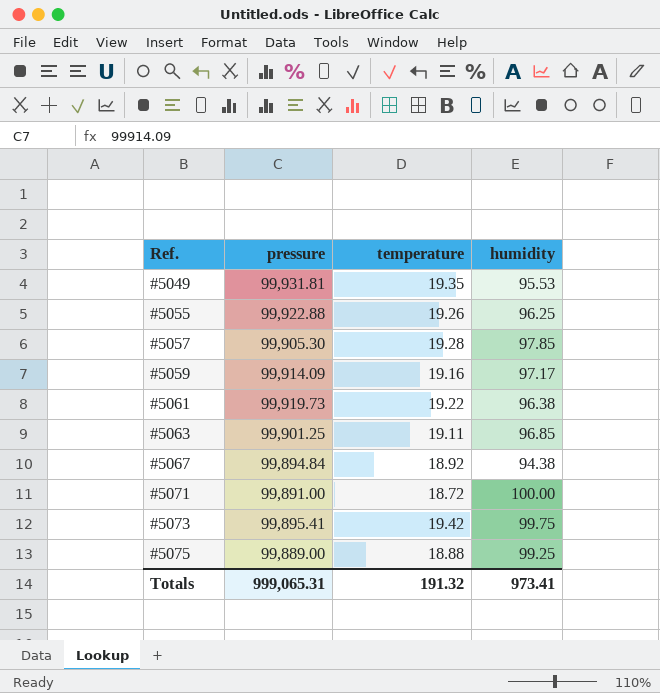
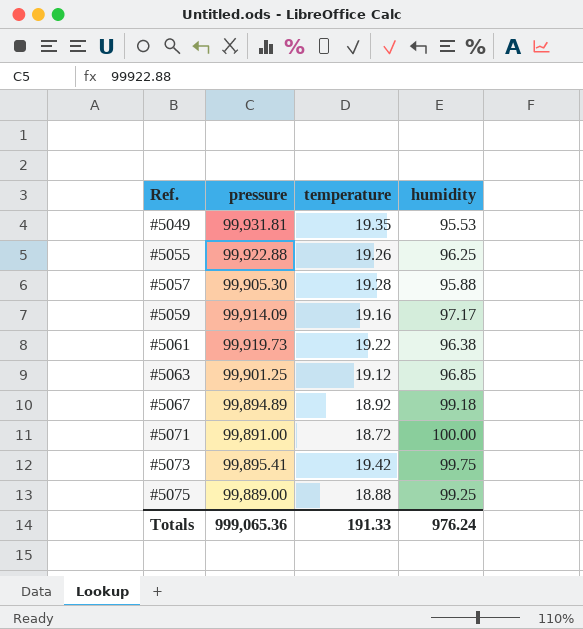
#5057 | humidity: 97.85 -> 95.88
#5063 | temperature: 19.11 -> 19.12
#5067 | pressure: 99,894.84 -> 99,894.89
#5067 | humidity: 94.38 -> 99.18
Totals | pressure: 999,065.31 -> 999,065.36
Totals | temperature: 191.32 -> 191.33
Totals | humidity: 973.41 -> 976.24

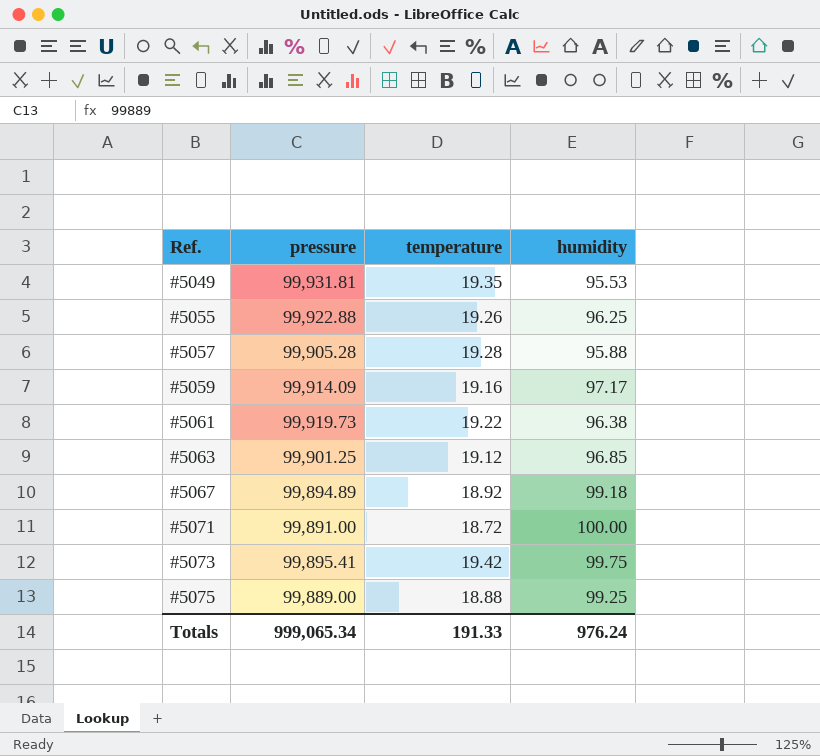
#5057 | pressure: 99,905.30 -> 99,905.28
Totals | pressure: 999,065.36 -> 999,065.34

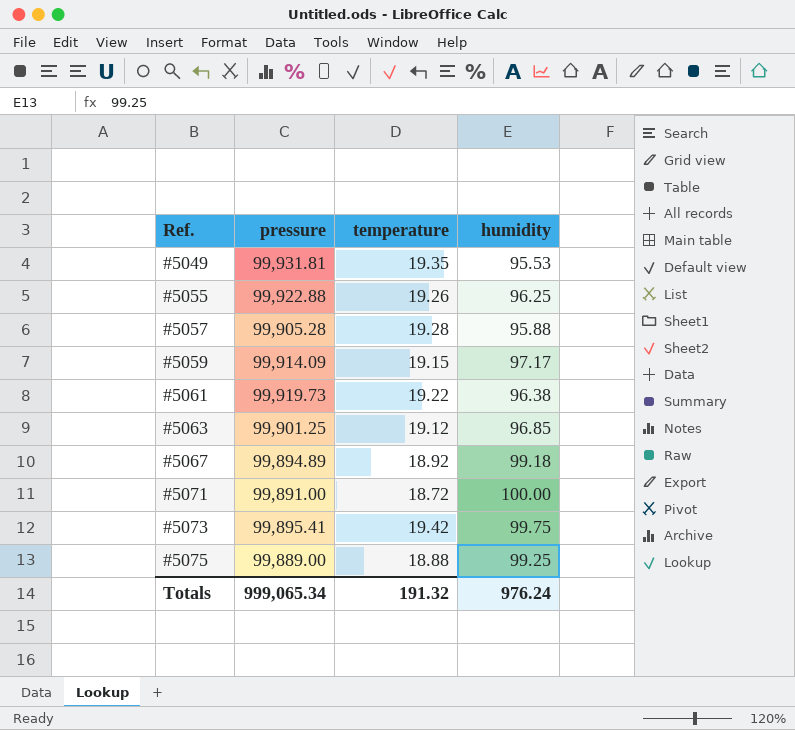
#5059 | temperature: 19.16 -> 19.15
Totals | temperature: 191.33 -> 191.32

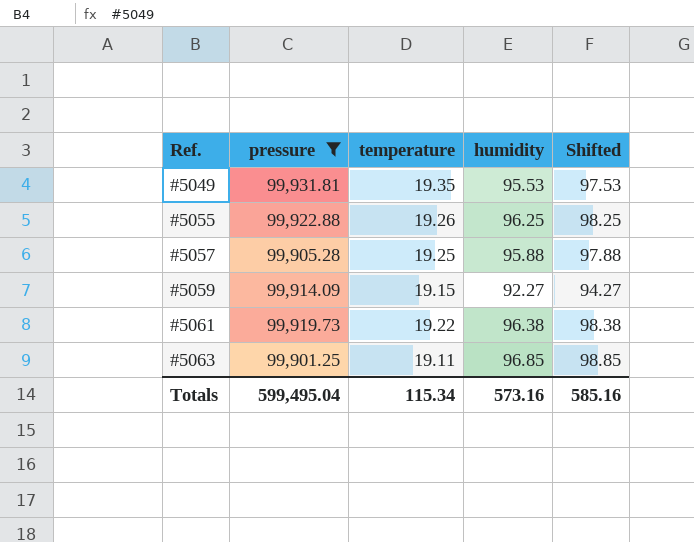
filter: none -> pressure >= 99,901.25
column Shifted | formula: none -> [humidity] + 2
#5057 | temperature: 19.28 -> 19.25
#5059 | humidity: 97.17 -> 92.27
#5063 | temperature: 19.12 -> 19.11
Totals | pressure: 999,065.34 -> 599,495.04
Totals | temperature: 191.32 -> 115.34
Totals | humidity: 976.24 -> 573.16

